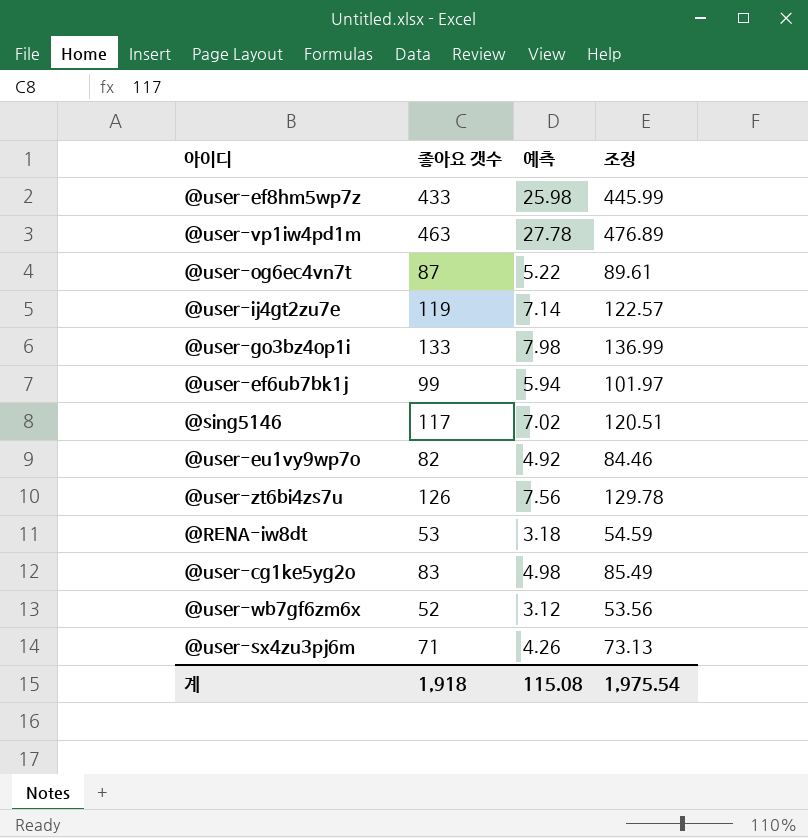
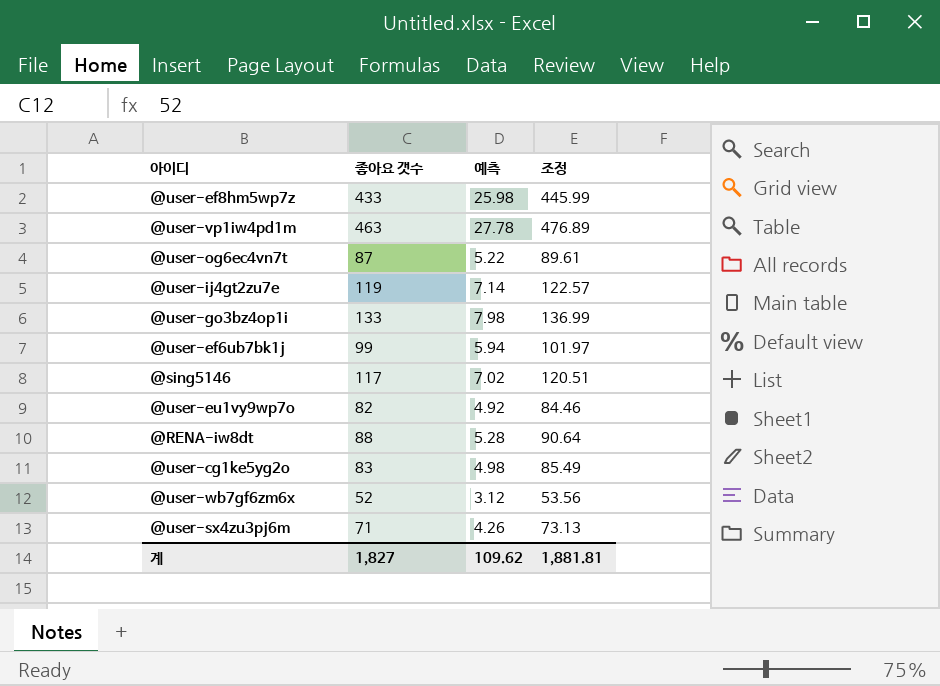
row @user-zt6bi4zs7u: 126 | 7.56 | 129.78 -> none
@RENA-iw8dt | 좋아요 갯수: 53 -> 88
@RENA-iw8dt | 예측: 3.18 -> 5.28
@RENA-iw8dt | 조정: 54.59 -> 90.64
계 | 좋아요 갯수: 1,918 -> 1,827
계 | 예측: 115.08 -> 109.62
계 | 조정: 1,975.54 -> 1,881.81

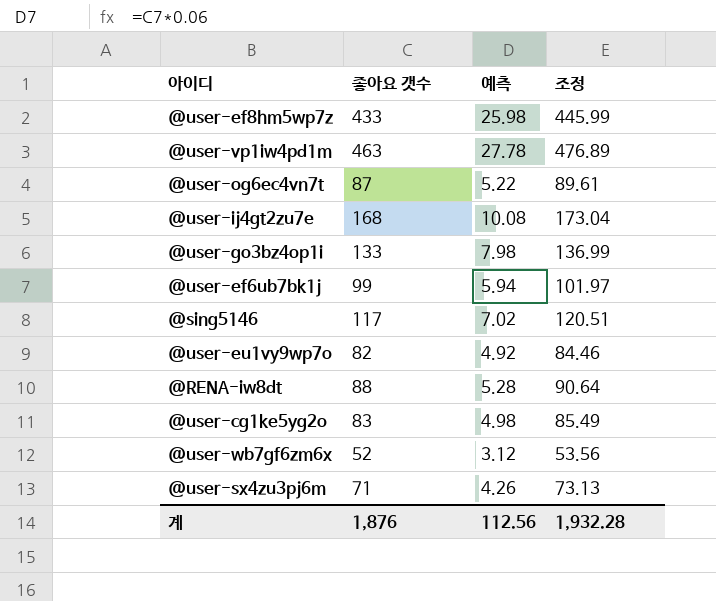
@user-ij4gt2zu7e | 좋아요 갯수: 119 -> 168
@user-ij4gt2zu7e | 예측: 7.14 -> 10.08
@user-ij4gt2zu7e | 조정: 122.57 -> 173.04
계 | 좋아요 갯수: 1,827 -> 1,876
계 | 예측: 109.62 -> 112.56
계 | 조정: 1,881.81 -> 1,932.28

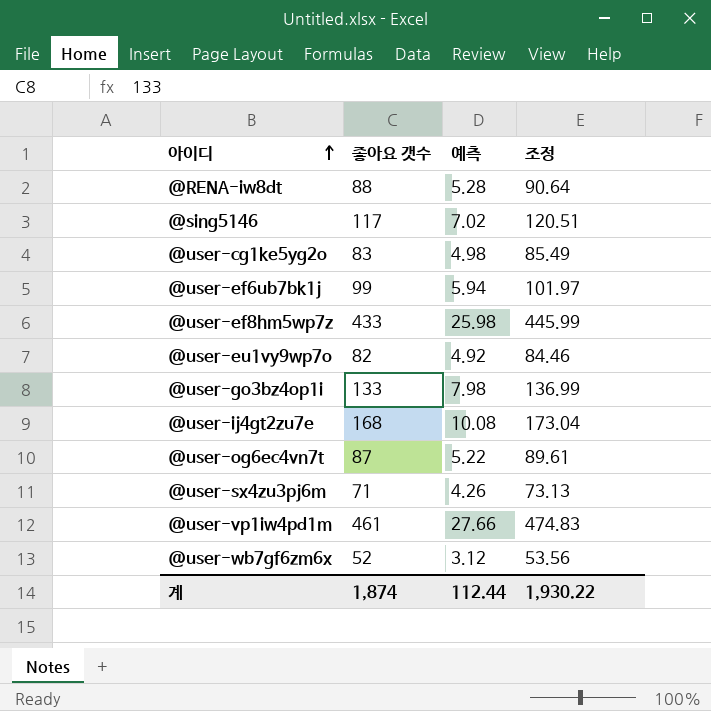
row order: none -> 아이디 ascending
@user-vp1iw4pd1m | 좋아요 갯수: 463 -> 461
@user-vp1iw4pd1m | 예측: 27.78 -> 27.66
@user-vp1iw4pd1m | 조정: 476.89 -> 474.83
계 | 좋아요 갯수: 1,876 -> 1,874
계 | 예측: 112.56 -> 112.44
계 | 조정: 1,932.28 -> 1,930.22

